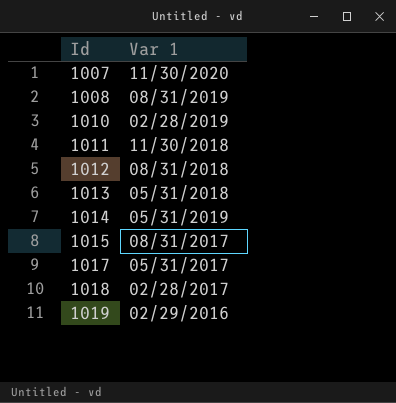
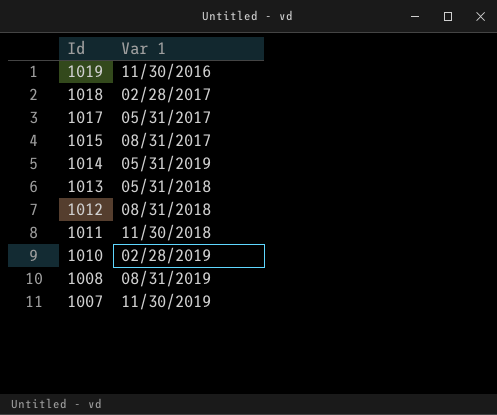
row order: Id ascending -> Id descending
1019 | Var 1: 02/29/2016 -> 11/30/2016
1007 | Var 1: 11/30/2020 -> 11/30/2019

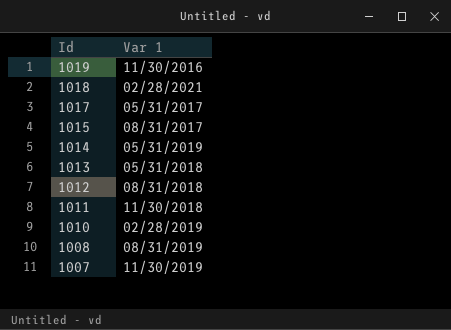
1018 | Var 1: 02/28/2017 -> 02/28/2021

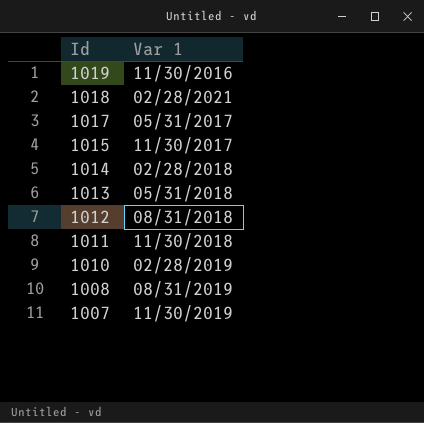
1015 | Var 1: 08/31/2017 -> 11/30/2017
1014 | Var 1: 05/31/2019 -> 02/28/2018

